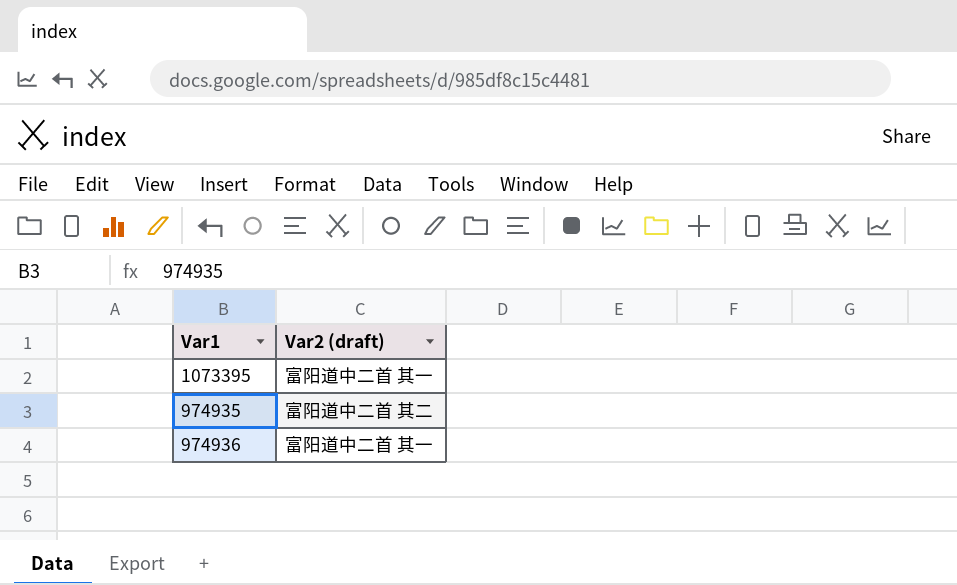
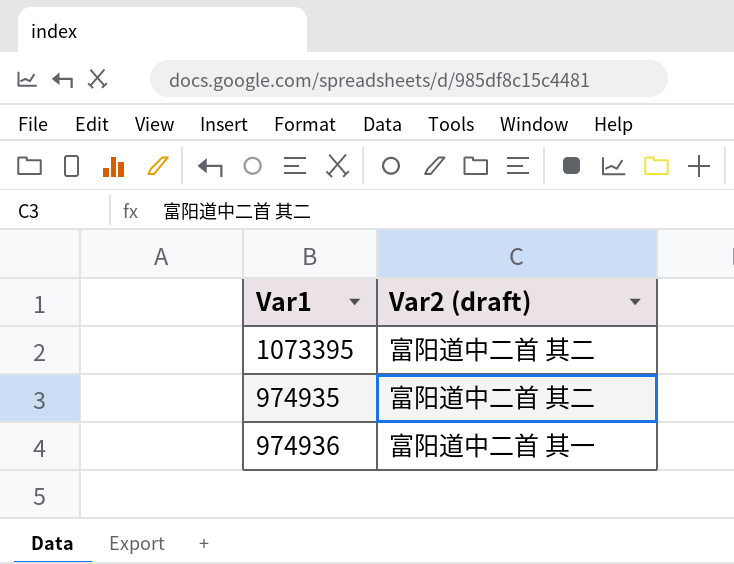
1073395 | Var2 (draft): 富阳道中二首 其一 -> 富阳道中二首 其二

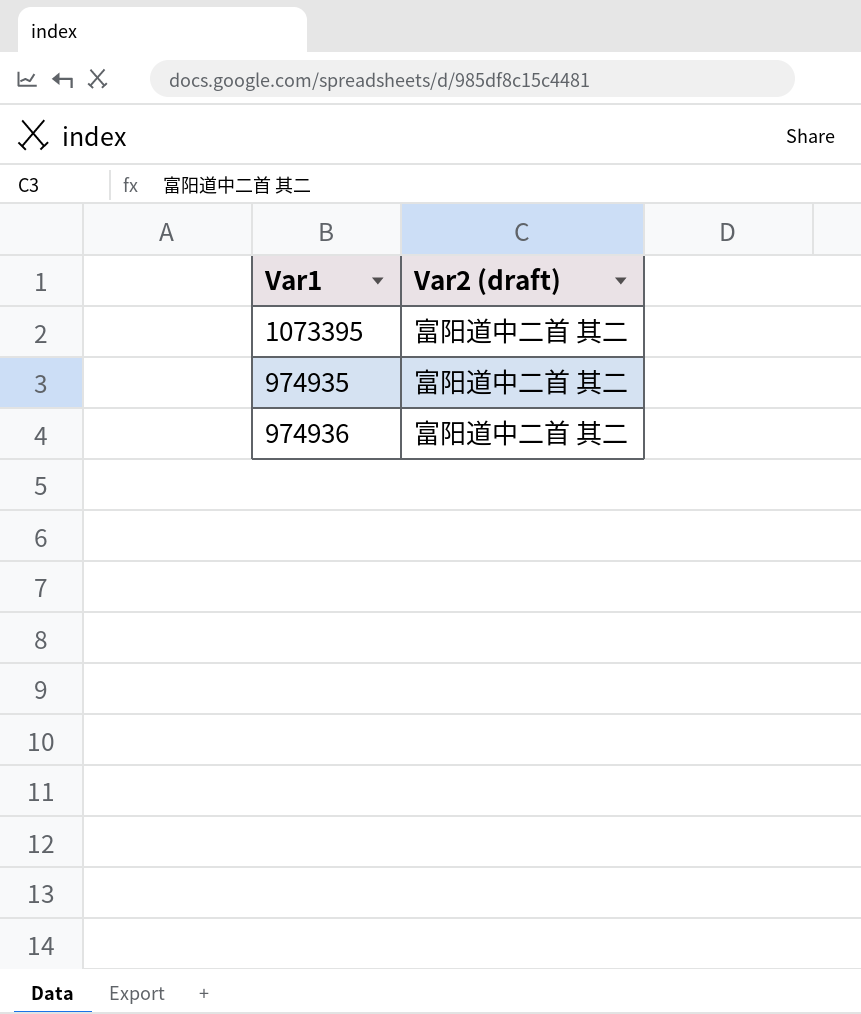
974936 | Var2 (draft): 富阳道中二首 其一 -> 富阳道中二首 其二

